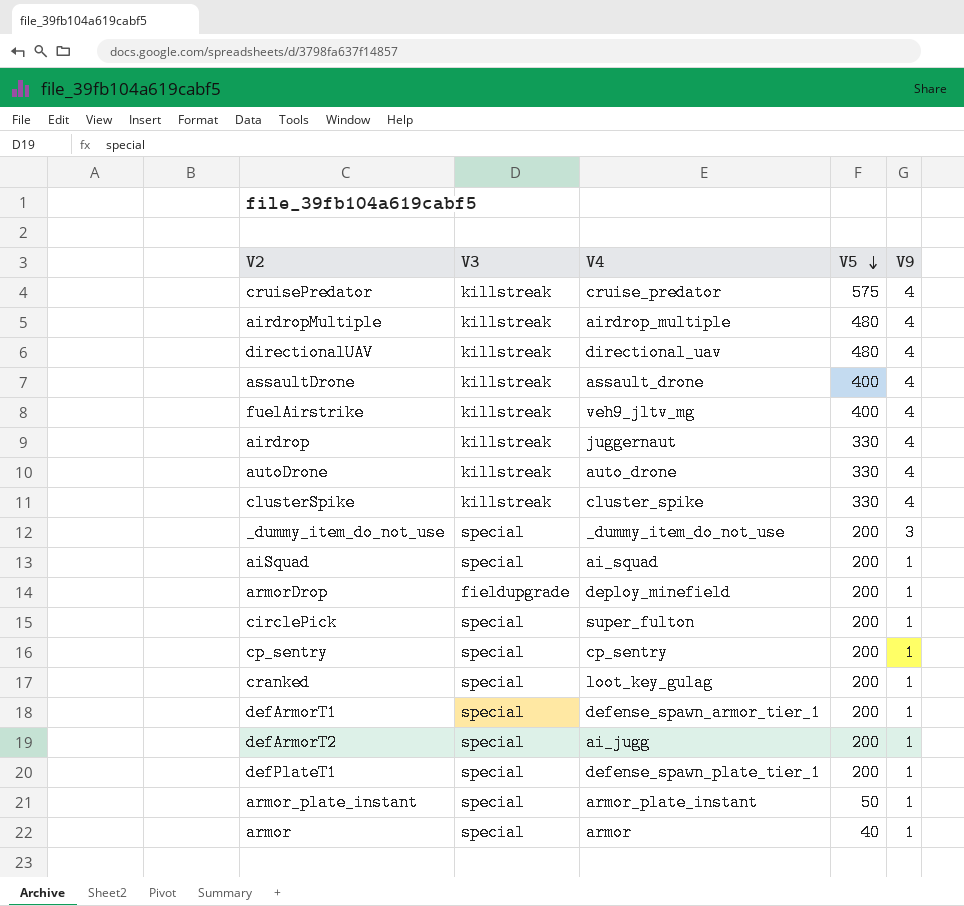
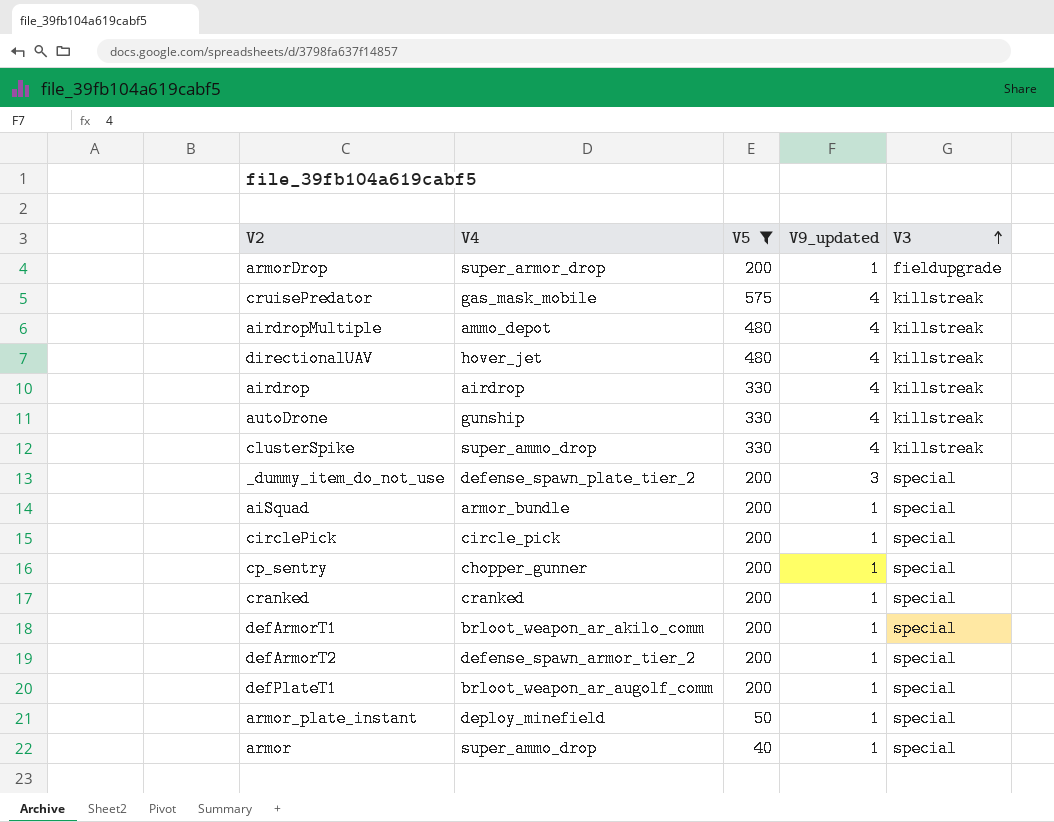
filter: none -> V5 != 400
row order: V5 descending -> V3 ascending
column name: V9 -> V9_updated
column V3 | position: 2 -> 5
armorDrop | V4: deploy_minefield -> super_armor_drop
cruisePredator | V4: cruise_predator -> gas_mask_mobile
airdropMultiple | V4: airdrop_multiple -> ammo_depot
directionalUAV | V4: directional_uav -> hover_jet
airdrop | V4: juggernaut -> airdrop
autoDrone | V4: auto_drone -> gunship
clusterSpike | V4: cluster_spike -> super_ammo_drop
_dummy_item_do_not_use | V4: _dummy_item_do_not_use -> defense_spawn_plate_tier_2
aiSquad | V4: ai_squad -> armor_bundle
circlePick | V4: super_fulton -> circle_pick
cp_sentry | V4: cp_sentry -> chopper_gunner
cranked | V4: loot_key_gulag -> cranked
defArmorT1 | V4: defense_spawn_armor_tier_1 -> brloot_weapon_ar_akilo_comm
defArmorT2 | V4: ai_jugg -> defense_spawn_armor_tier_2
defPlateT1 | V4: defense_spawn_plate_tier_1 -> brloot_weapon_ar_augolf_comm
armor_plate_instant | V4: armor_plate_instant -> deploy_minefield
armor | V4: armor -> super_ammo_drop

